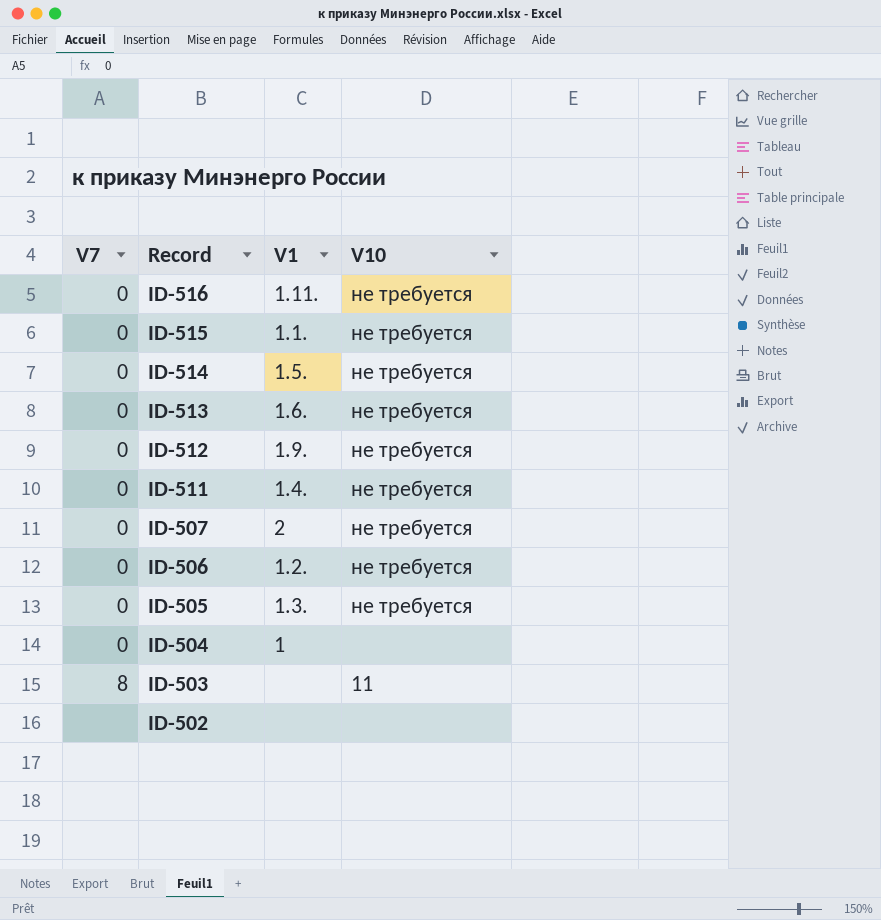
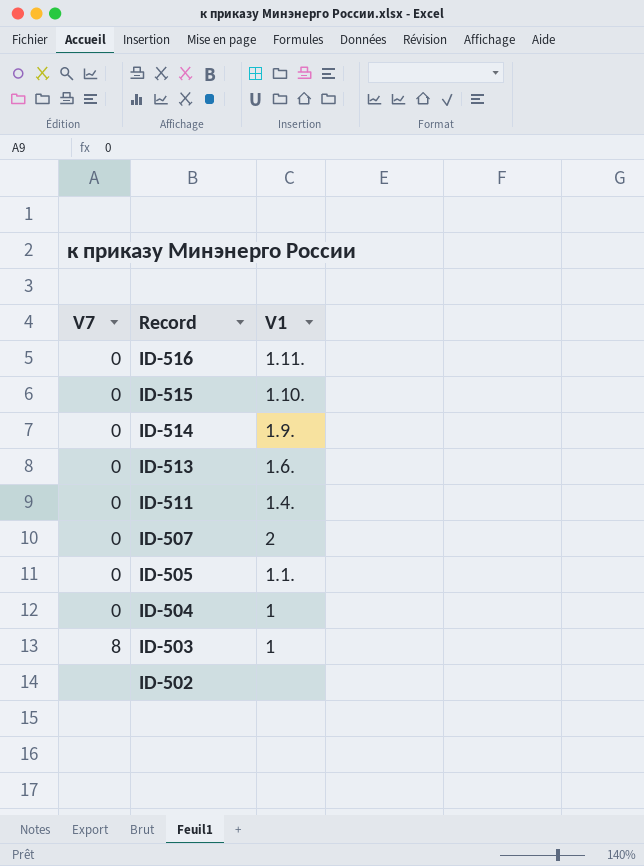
column V10 | position: 4 -> none
row ID-512: 0 | 1.9. | не требуется -> none
row ID-506: 0 | 1.2. | не требуется -> none
ID-515 | V1: 1.1. -> 1.10.
ID-514 | V1: 1.5. -> 1.9.
ID-505 | V1: 1.3. -> 1.1.
ID-503 | V1: none -> 1

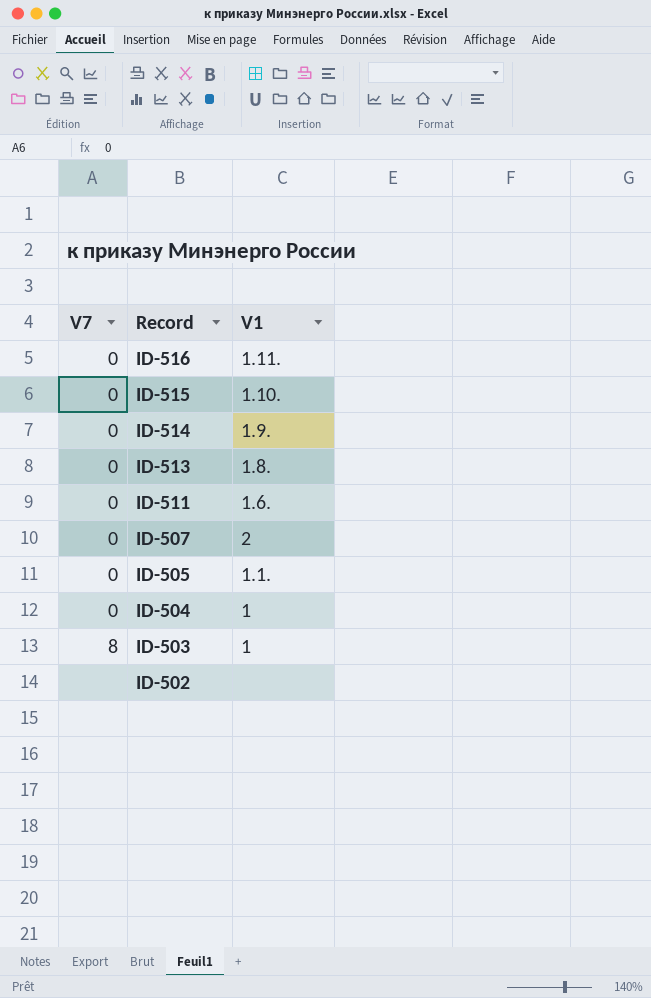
ID-513 | V1: 1.6. -> 1.8.
ID-511 | V1: 1.4. -> 1.6.

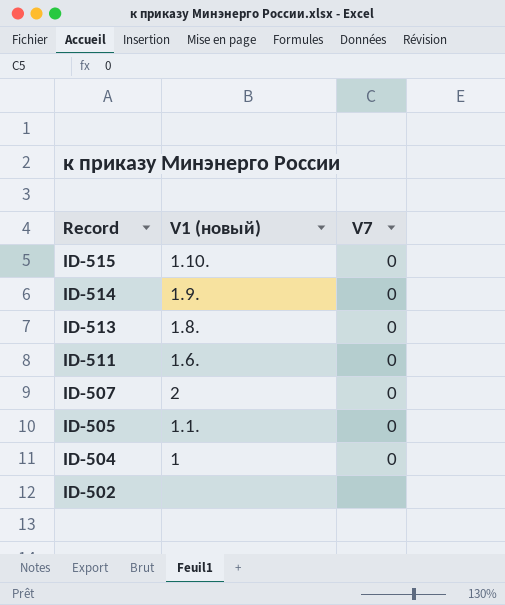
column name: V1 -> V1 (новый)
column V7 | position: 1 -> 3
row ID-516: 0 | 1.11. -> none
row ID-503: 8 | 1 -> none

